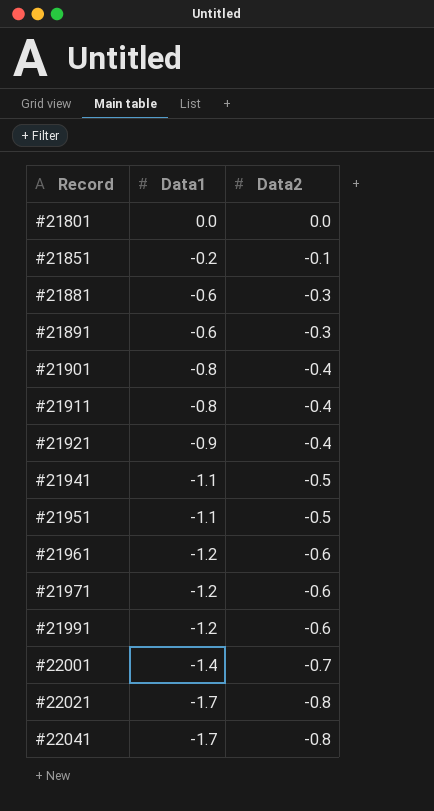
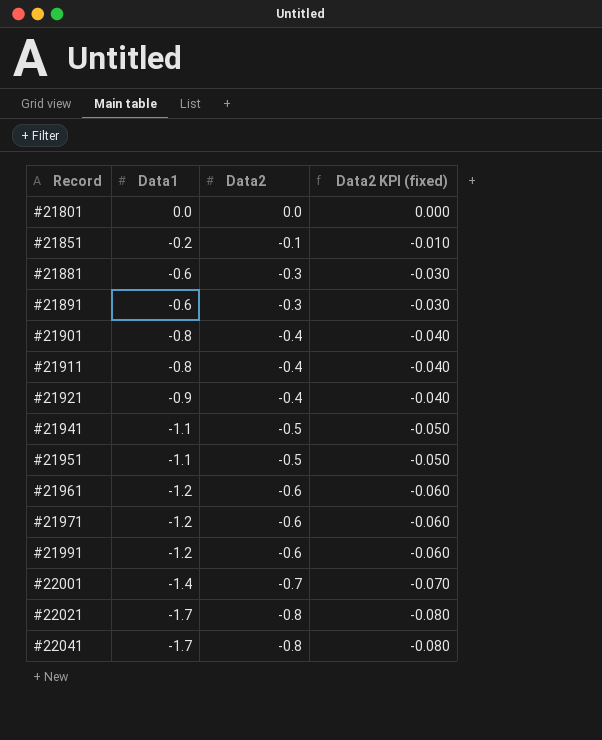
column Data2 KPI (fixed) | formula: none -> [Data2] * 0.1

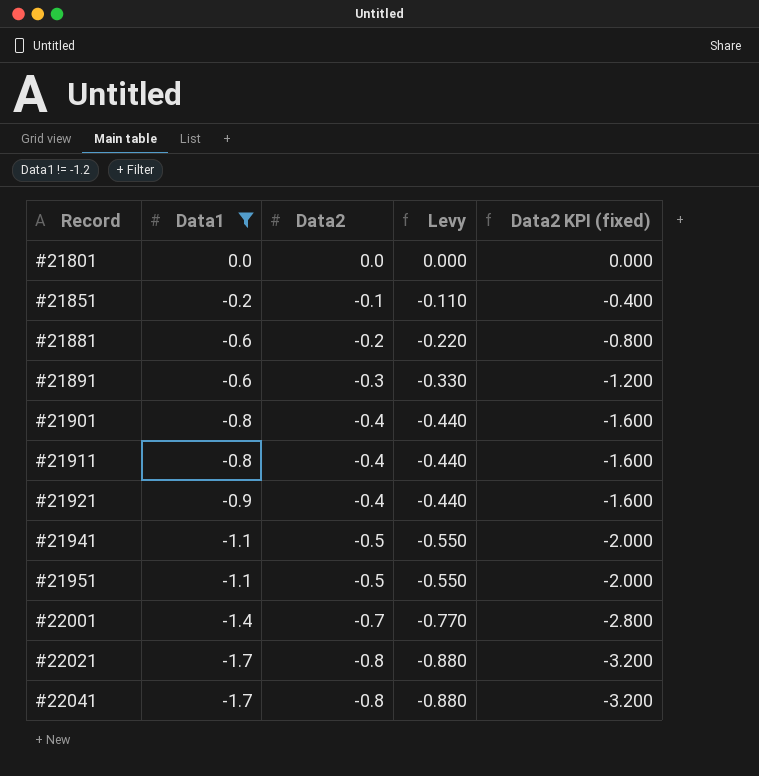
filter: none -> Data1 != -1.2
column Levy | formula: none -> [Data2] * 1.1
column Data2 KPI (fixed) | formula: [Data2] * 0.1 -> [Data2] * 4
#21881 | Data2: -0.3 -> -0.2

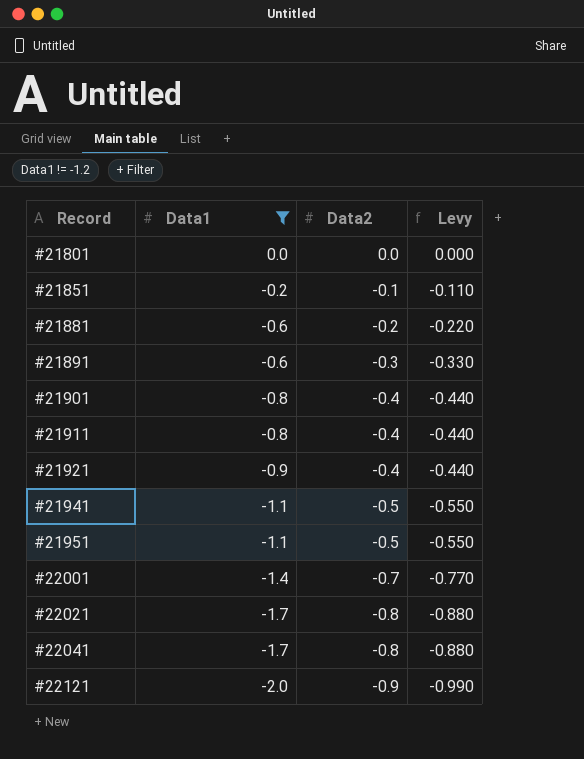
column Data2 KPI (fixed) | formula: [Data2] * 4 -> none
row #22121: none -> -2.0 | -0.9 | -0.990

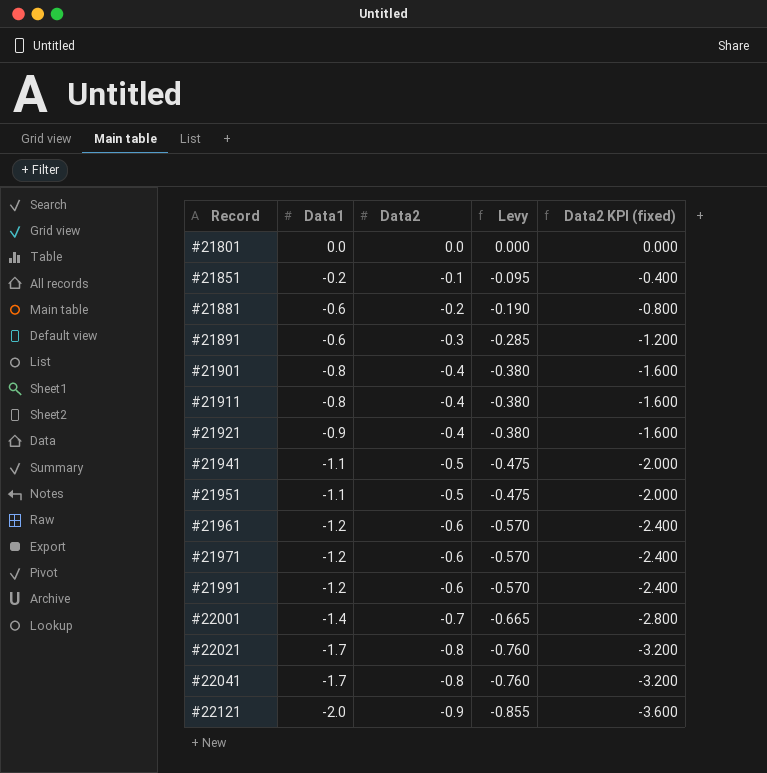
filter: Data1 != -1.2 -> none
column Levy | formula: [Data2] * 1.1 -> [Data2] * 0.95
column Data2 KPI (fixed) | formula: none -> [Data2] * 4

